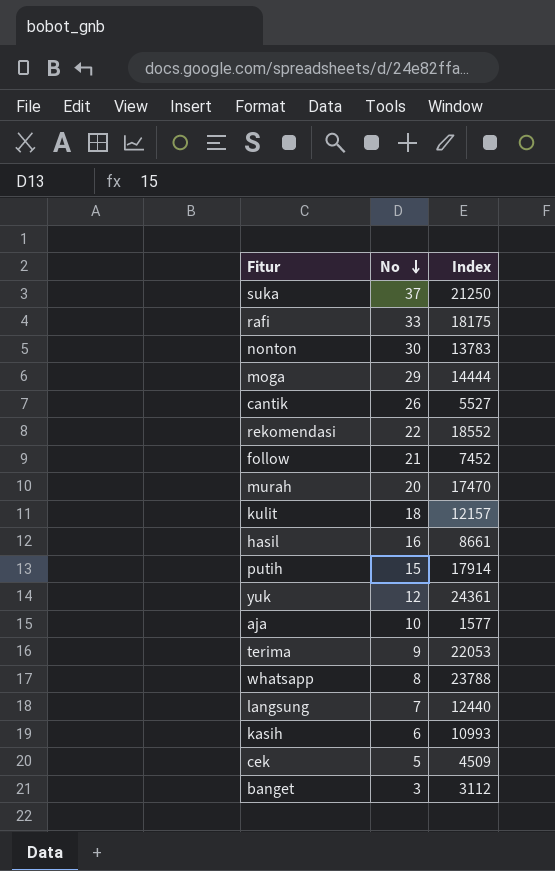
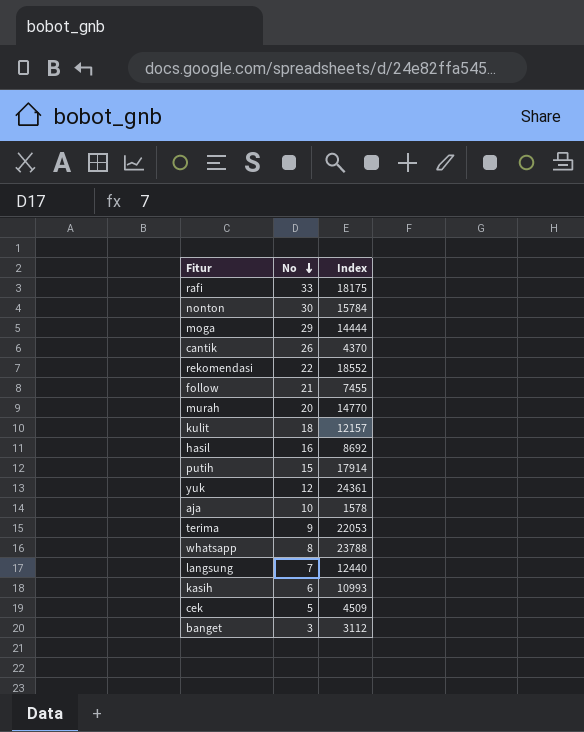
row suka: 37 | 21250 -> none
nonton | Index: 13783 -> 15784
cantik | Index: 5527 -> 4370
follow | Index: 7452 -> 7455
murah | Index: 17470 -> 14770
hasil | Index: 8661 -> 8692
aja | Index: 1577 -> 1578

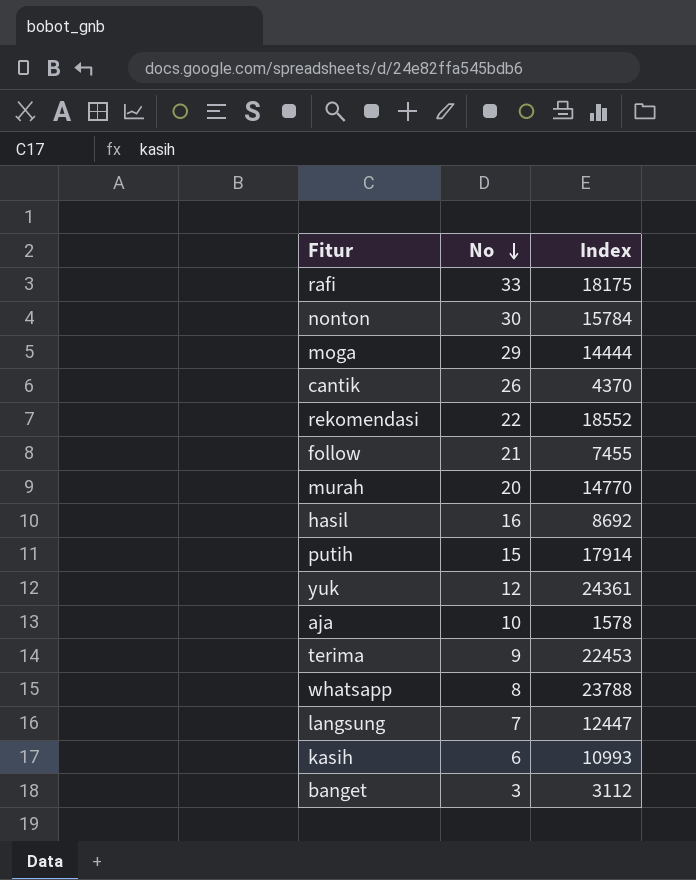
row kulit: 18 | 12157 -> none
row cek: 5 | 4509 -> none
terima | Index: 22053 -> 22453
langsung | Index: 12440 -> 12447

